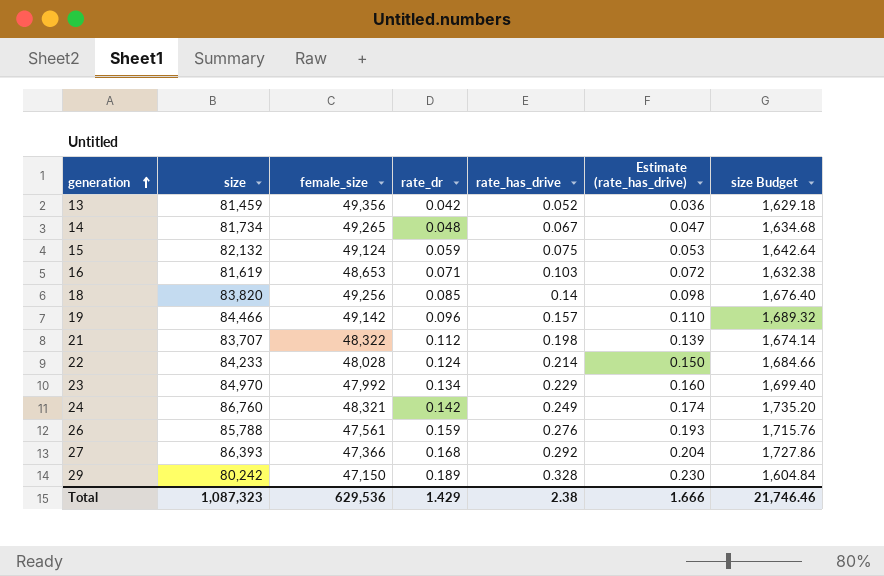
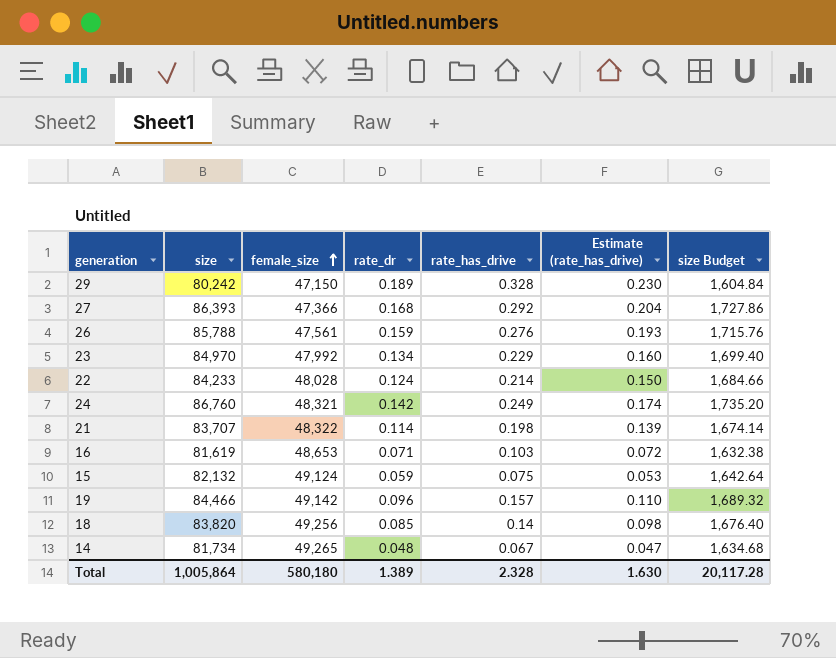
row order: generation ascending -> female_size ascending
row 13: 81,459 | 49,356 | 0.042 | 0.052 | 0.036 | 1,629.18 -> none
21 | rate_dr: 0.112 -> 0.114
Total | size: 1,087,323 -> 1,005,864
Total | female_size: 629,536 -> 580,180
Total | rate_dr: 1.429 -> 1.389
Total | rate_has_drive: 2.38 -> 2.328
Total | Estimate (rate_has_drive): 1.666 -> 1.630
Total | size Budget: 21,746.46 -> 20,117.28

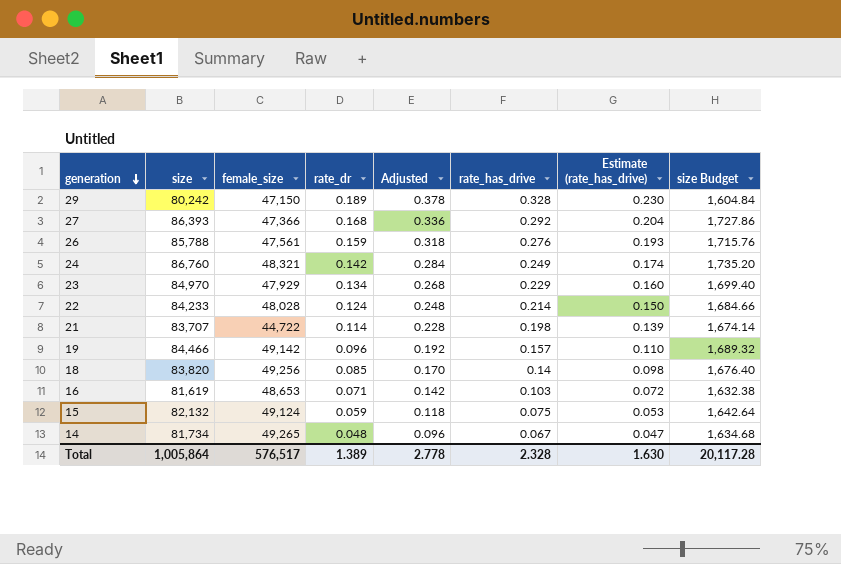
row order: female_size ascending -> generation descending
column Adjusted | formula: none -> [rate_dr] * 2
23 | female_size: 47,992 -> 47,929
21 | female_size: 48,322 -> 44,722
Total | female_size: 580,180 -> 576,517

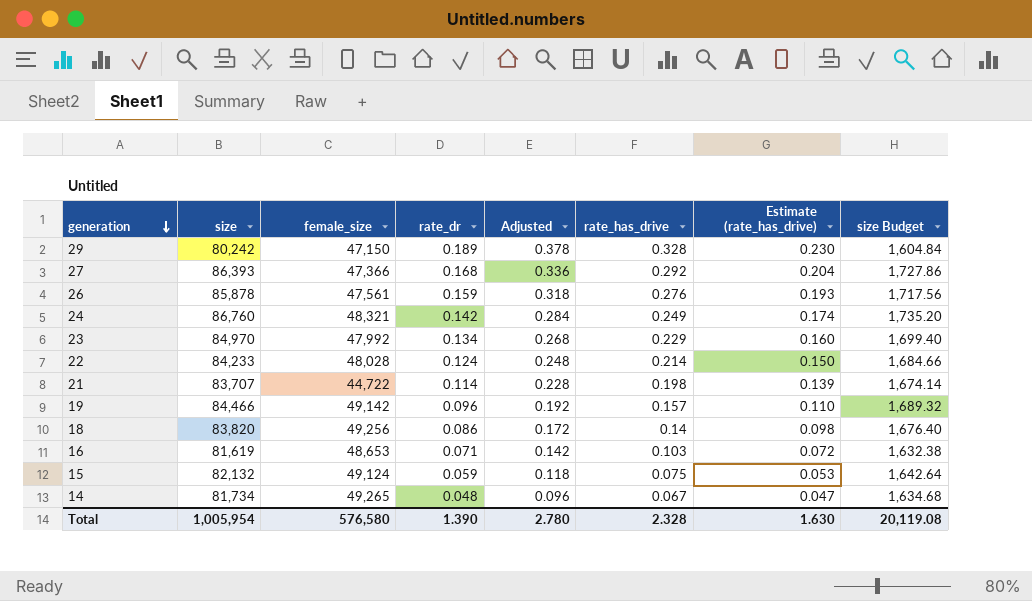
26 | size: 85,788 -> 85,878
26 | size Budget: 1,715.76 -> 1,717.56
23 | female_size: 47,929 -> 47,992
18 | rate_dr: 0.085 -> 0.086
18 | Adjusted: 0.170 -> 0.172
Total | size: 1,005,864 -> 1,005,954
Total | female_size: 576,517 -> 576,580
Total | rate_dr: 1.389 -> 1.390
Total | Adjusted: 2.778 -> 2.780
Total | size Budget: 20,117.28 -> 20,119.08

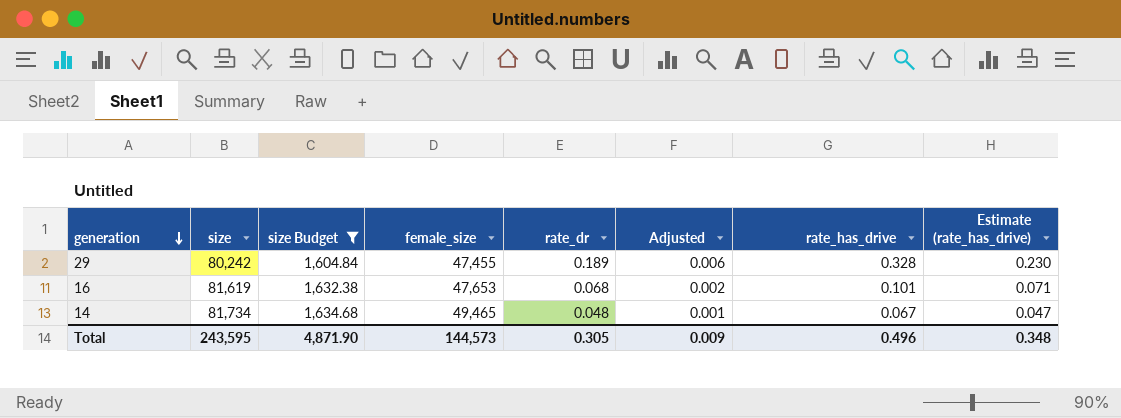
filter: none -> size Budget <= 1,634.68
column size Budget | position: 8 -> 3
column Adjusted | formula: [rate_dr] * 2 -> [rate_dr] * 0.03
29 | female_size: 47,150 -> 47,455
16 | female_size: 48,653 -> 47,653
16 | rate_dr: 0.071 -> 0.068
16 | rate_has_drive: 0.103 -> 0.101
16 | Estimate (rate_has_drive): 0.072 -> 0.071
14 | female_size: 49,265 -> 49,465
Total | size: 1,005,954 -> 243,595
Total | size Budget: 20,119.08 -> 4,871.90
Total | female_size: 576,580 -> 144,573
Total | rate_dr: 1.390 -> 0.305
Total | Adjusted: 2.780 -> 0.009
Total | rate_has_drive: 2.328 -> 0.496
Total | Estimate (rate_has_drive): 1.630 -> 0.348

